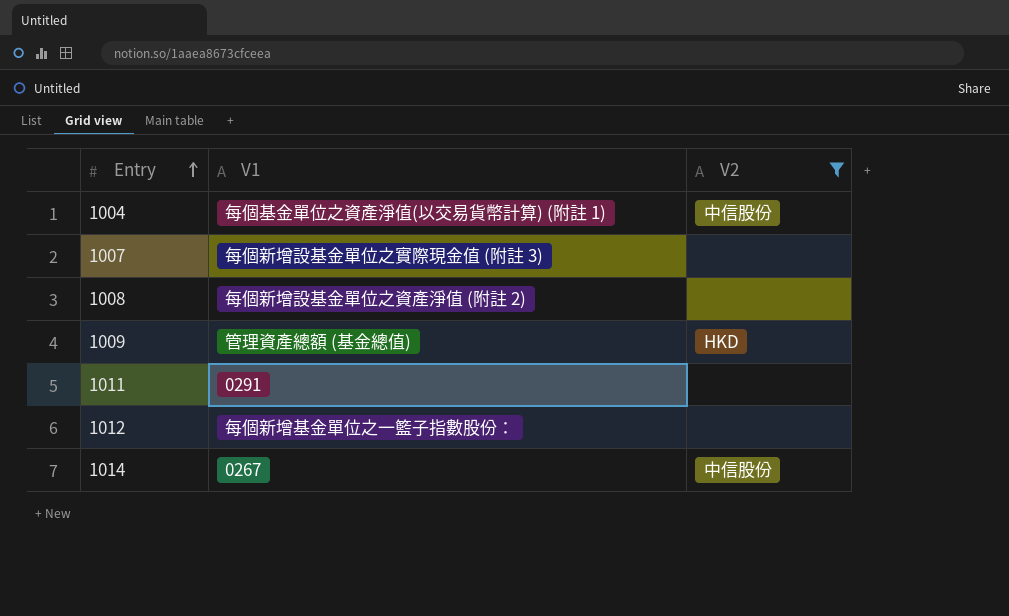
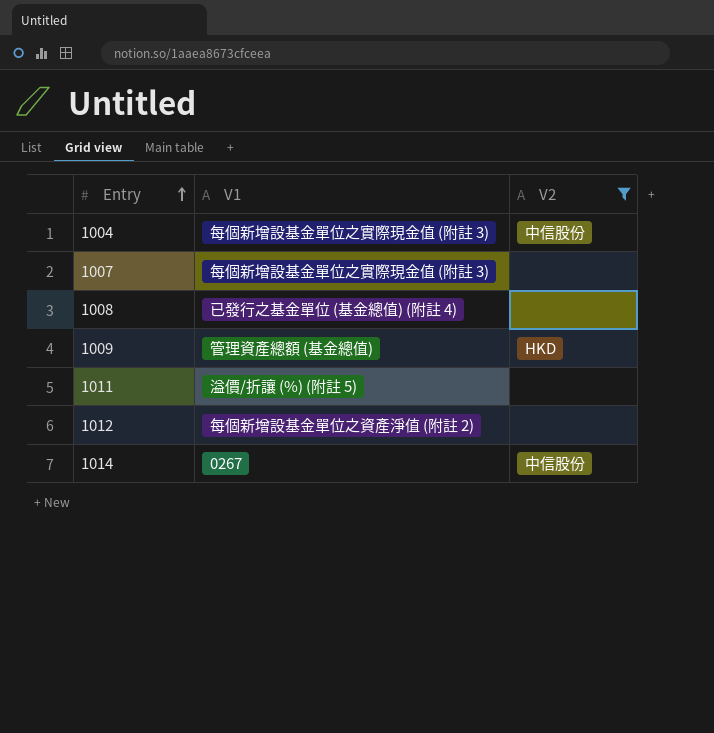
1004 | V1: 每個基金單位之資產淨值(以交易貨幣計算) (附註 1) -> 每個新增設基金單位之實際現金值 (附註 3)
1008 | V1: 每個新增設基金單位之資產淨值 (附註 2) -> 已發行之基金單位 (基金總值) (附註 4)
1011 | V1: 0291 -> 溢價/折讓 (%) (附註 5)
1012 | V1: 每個新增基金單位之一籃子指數股份： -> 每個新增設基金單位之資產淨值 (附註 2)

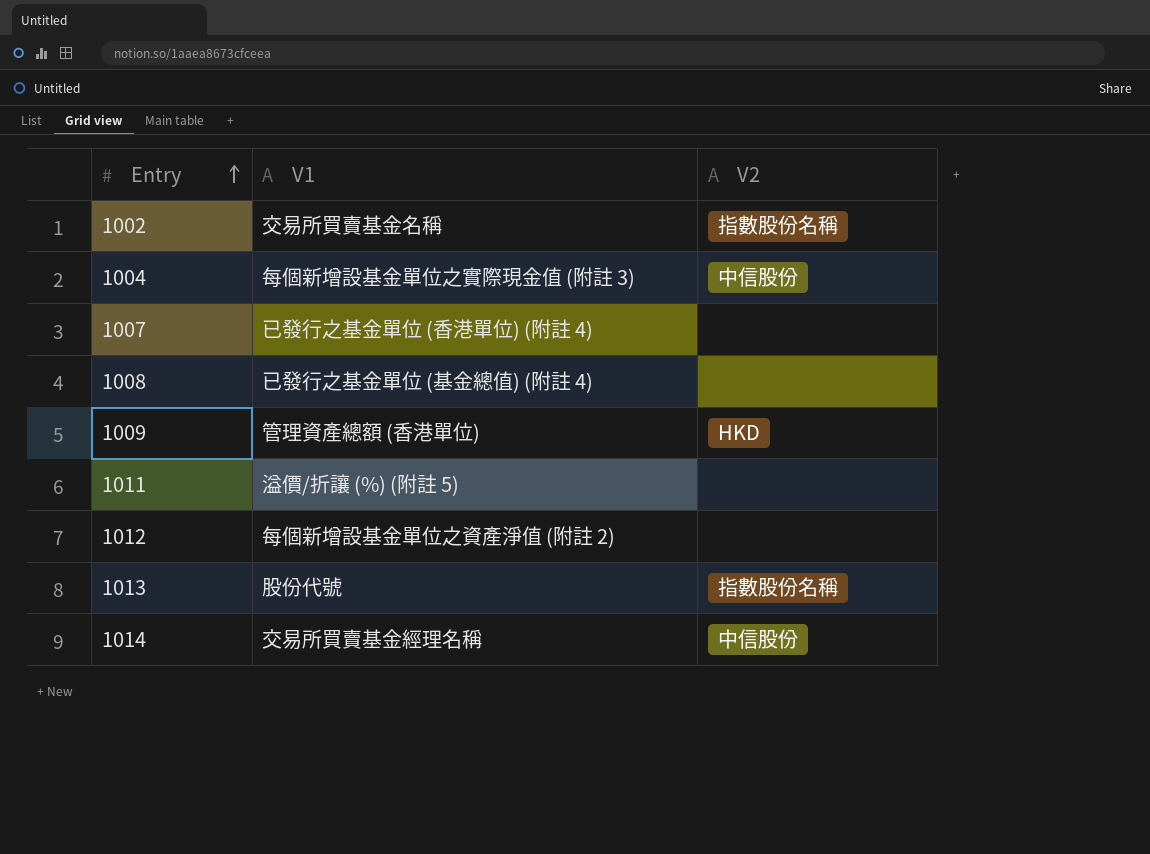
filter: V2 != 指數股份名稱 -> none
1007 | V1: 每個新增設基金單位之實際現金值 (附註 3) -> 已發行之基金單位 (香港單位) (附註 4)
1009 | V1: 管理資產總額 (基金總值) -> 管理資產總額 (香港單位)
1014 | V1: 0267 -> 交易所買賣基金經理名稱

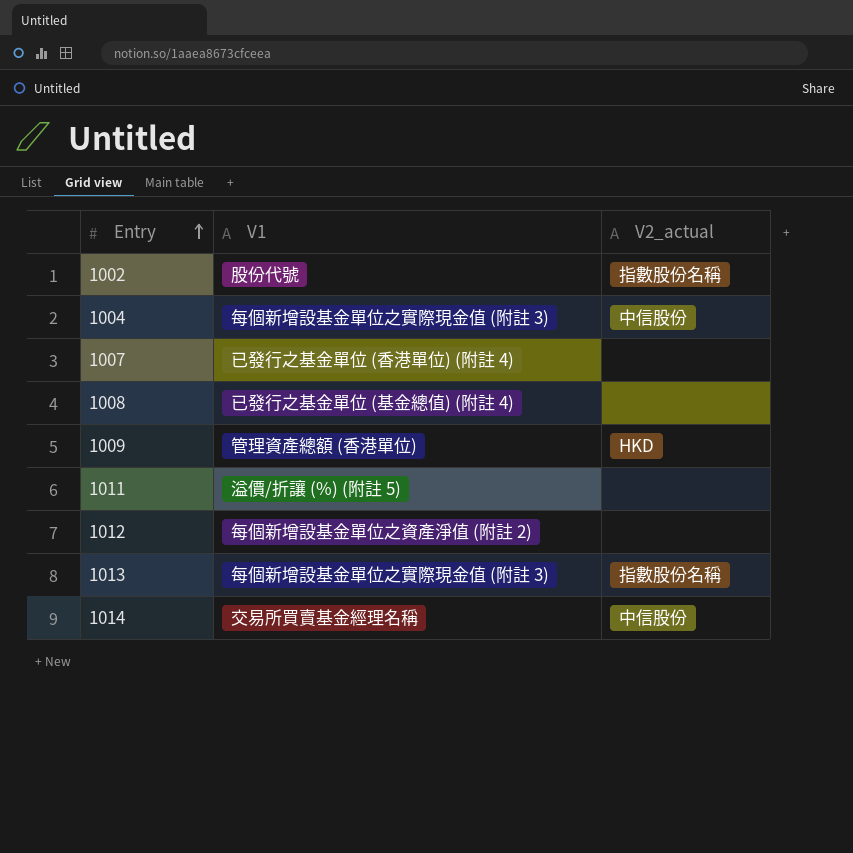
column name: V2 -> V2_actual
1002 | V1: 交易所買賣基金名稱 -> 股份代號
1013 | V1: 股份代號 -> 每個新增設基金單位之實際現金值 (附註 3)

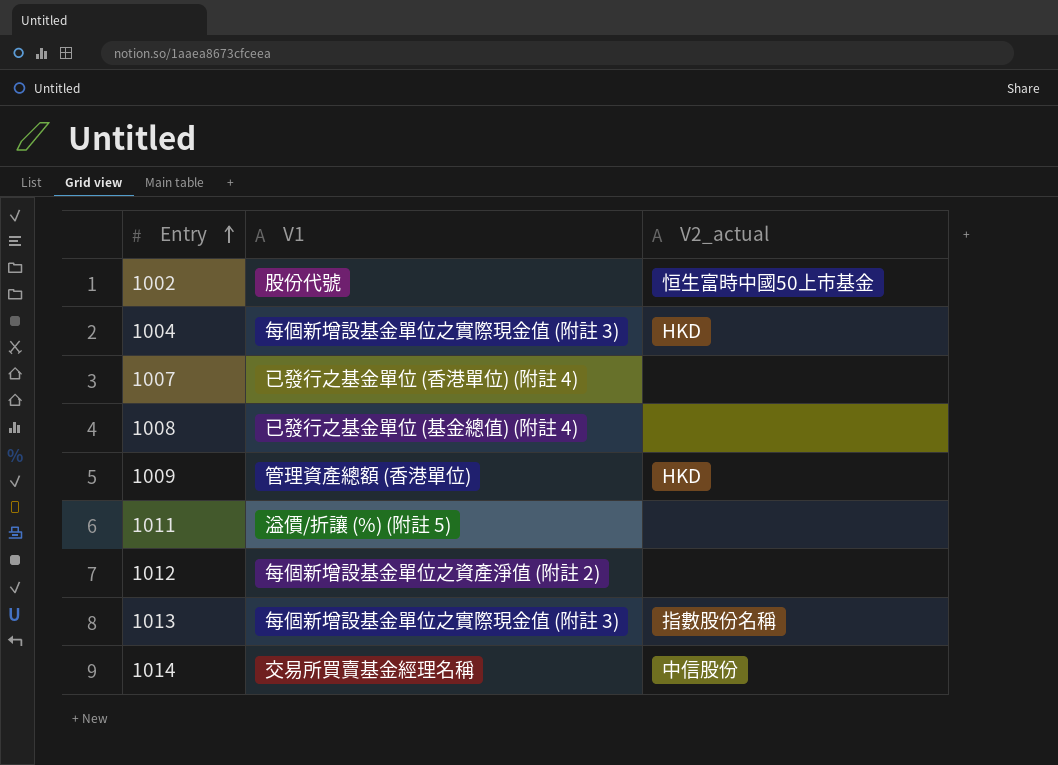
1002 | V2_actual: 指數股份名稱 -> 恒生富時中國50上市基金
1004 | V2_actual: 中信股份 -> HKD

